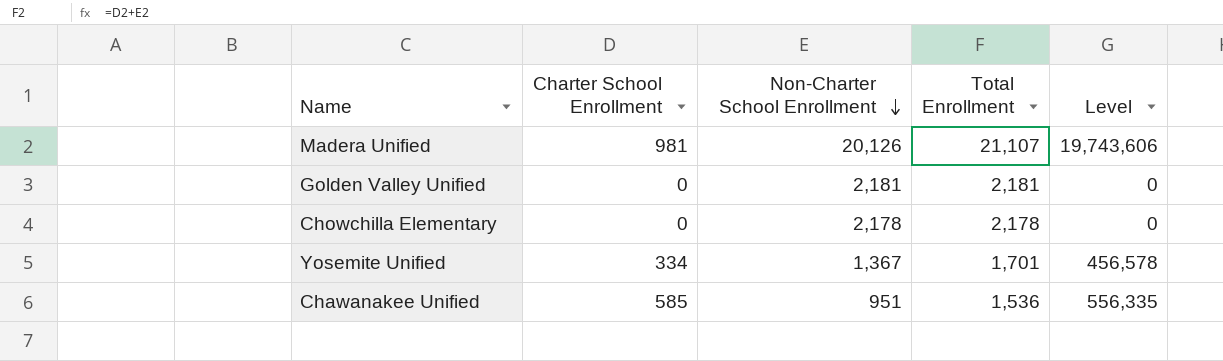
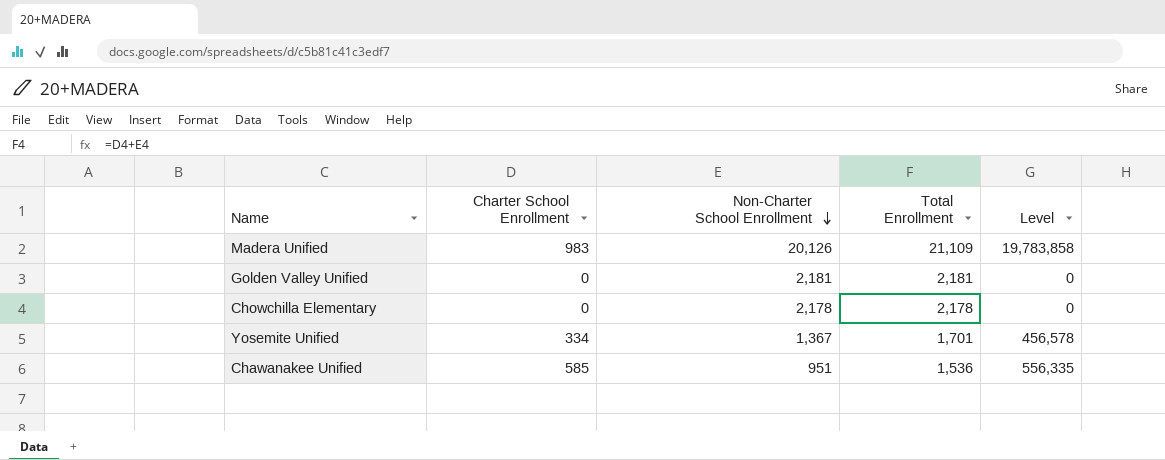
Madera Unified | Charter School Enrollment: 981 -> 983
Madera Unified | Total Enrollment: 21,107 -> 21,109
Madera Unified | Level: 19,743,606 -> 19,783,858

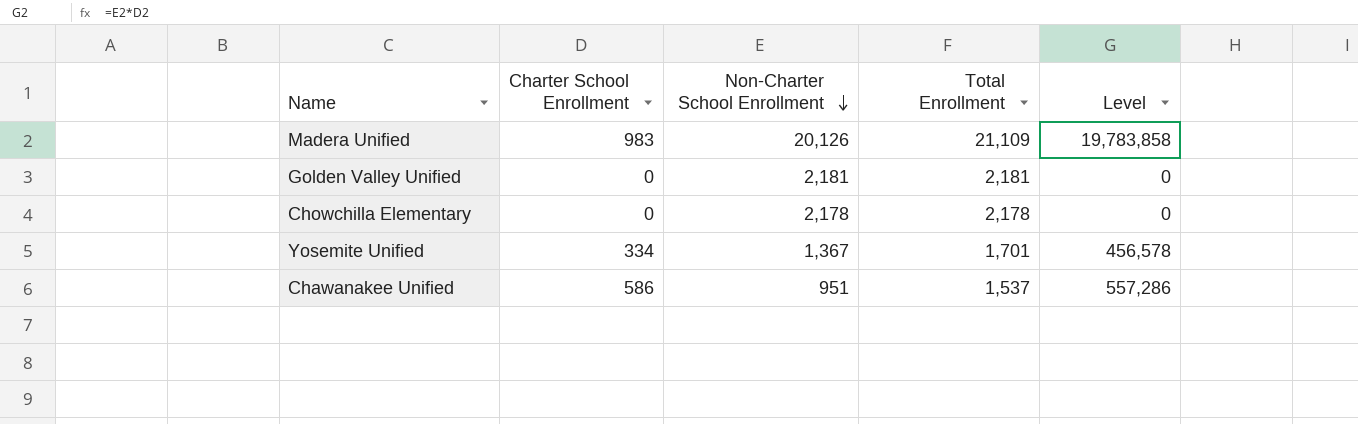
Chawanakee Unified | Charter School Enrollment: 585 -> 586
Chawanakee Unified | Total Enrollment: 1,536 -> 1,537
Chawanakee Unified | Level: 556,335 -> 557,286

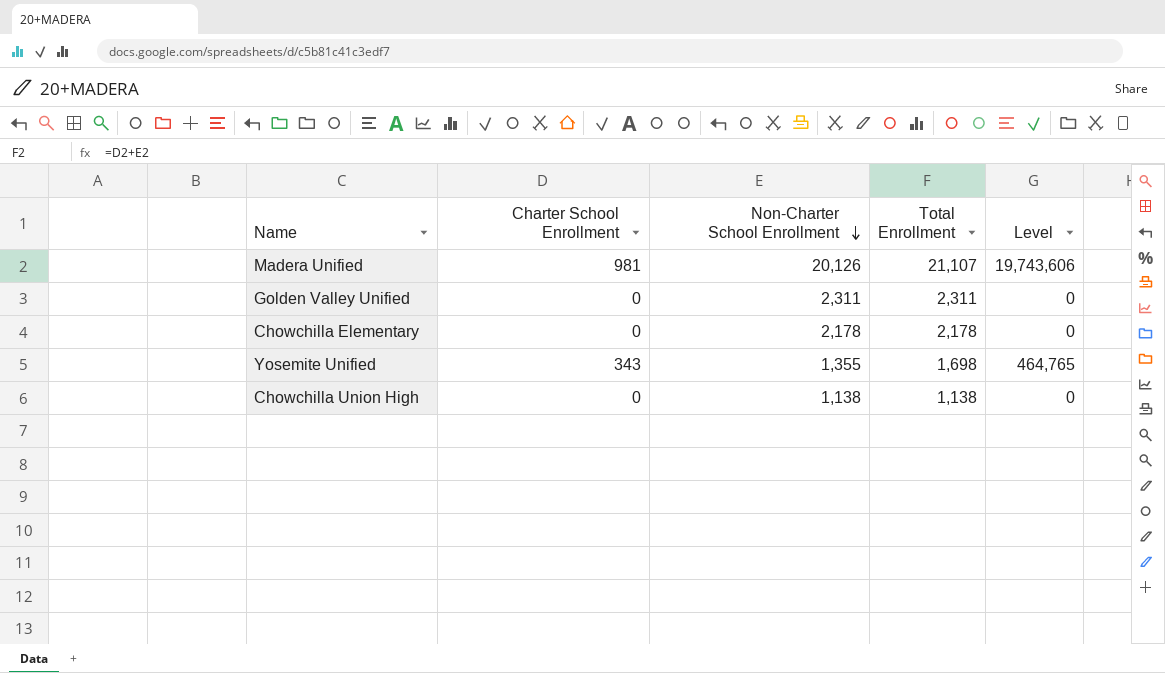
row Chawanakee Unified: 586 | 951 | 1,537 | 557,286 -> none
Madera Unified | Charter School Enrollment: 983 -> 981
Madera Unified | Total Enrollment: 21,109 -> 21,107
Madera Unified | Level: 19,783,858 -> 19,743,606
Golden Valley Unified | Non-Charter School Enrollment: 2,181 -> 2,311
Golden Valley Unified | Total Enrollment: 2,181 -> 2,311
Yosemite Unified | Charter School Enrollment: 334 -> 343
Yosemite Unified | Non-Charter School Enrollment: 1,367 -> 1,355
Yosemite Unified | Total Enrollment: 1,701 -> 1,698
Yosemite Unified | Level: 456,578 -> 464,765
row Chowchilla Union High: none -> 0 | 1,138 | 1,138 | 0

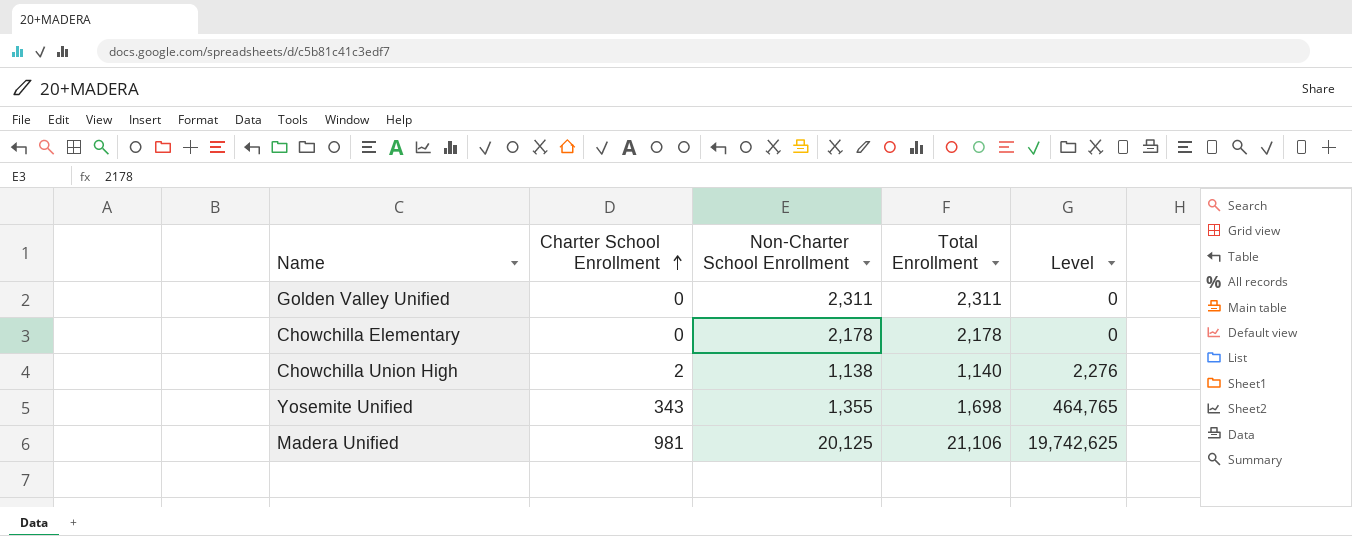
row order: Non-Charter School Enrollment descending -> Charter School Enrollment ascending
Chowchilla Union High | Charter School Enrollment: 0 -> 2
Chowchilla Union High | Total Enrollment: 1,138 -> 1,140
Chowchilla Union High | Level: 0 -> 2,276
Madera Unified | Non-Charter School Enrollment: 20,126 -> 20,125
Madera Unified | Total Enrollment: 21,107 -> 21,106
Madera Unified | Level: 19,743,606 -> 19,742,625

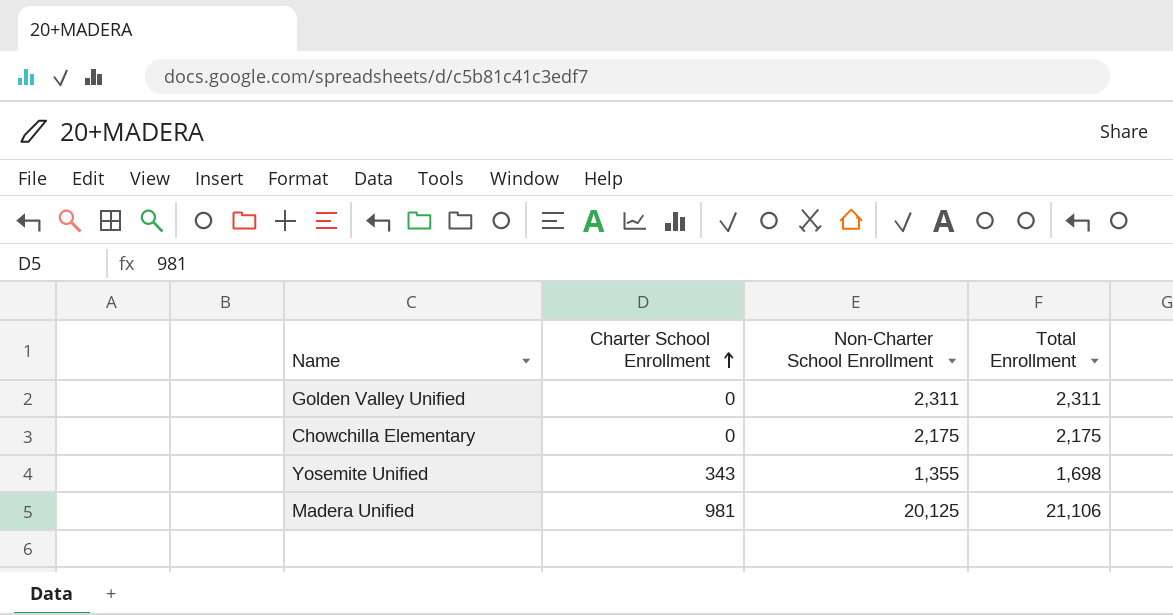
column Level | formula: [Charter School Enrollment] * [Non-Charter School Enrollment] -> none
row Chowchilla Union High: 2 | 1,138 | 1,140 | 2,276 -> none
Chowchilla Elementary | Non-Charter School Enrollment: 2,178 -> 2,175
Chowchilla Elementary | Total Enrollment: 2,178 -> 2,175

